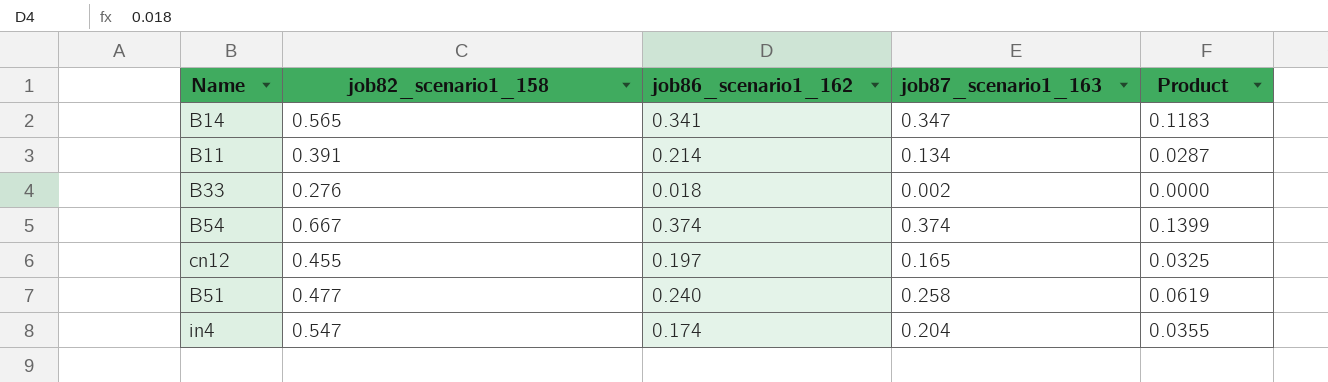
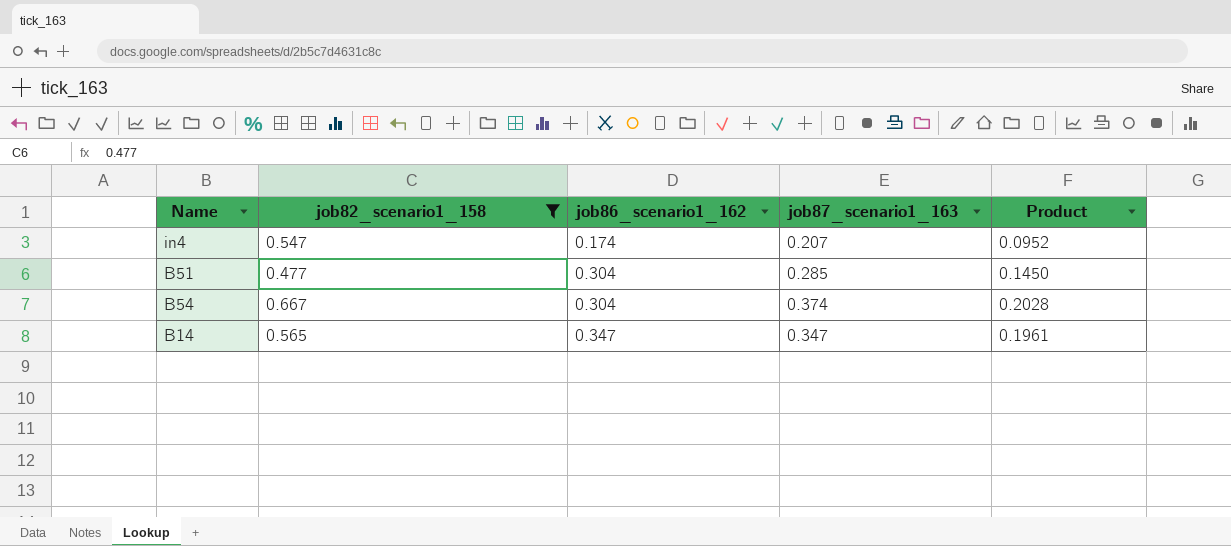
filter: none -> job82_scenario1_158 >= 0.477
row order: none -> job86_scenario1_162 ascending
column Product | formula: [job86_scenario1_162] * [job87_scenario1_163] -> [job82_scenario1_158] * [job86_scenario1_162]
in4 | job87_scenario1_163: 0.204 -> 0.207
B51 | job86_scenario1_162: 0.240 -> 0.304
B51 | job87_scenario1_163: 0.258 -> 0.285
B54 | job86_scenario1_162: 0.374 -> 0.304
B14 | job86_scenario1_162: 0.341 -> 0.347

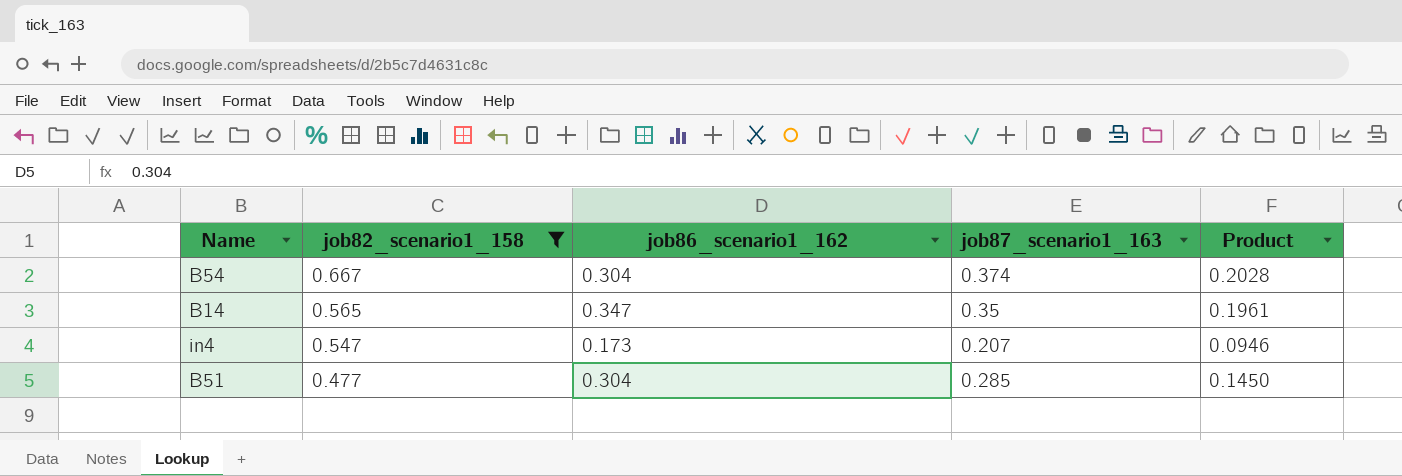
row order: job86_scenario1_162 ascending -> job82_scenario1_158 descending
B14 | job87_scenario1_163: 0.347 -> 0.35
in4 | job86_scenario1_162: 0.174 -> 0.173
in4 | Product: 0.0952 -> 0.0946

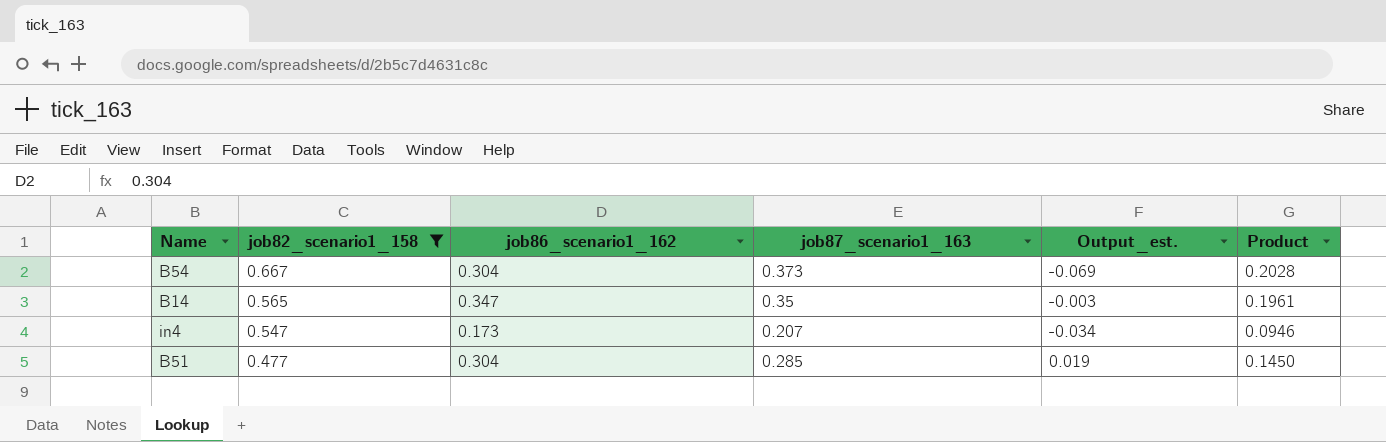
column Output_est. | formula: none -> [job86_scenario1_162] - [job87_scenario1_163]
B54 | job87_scenario1_163: 0.374 -> 0.373

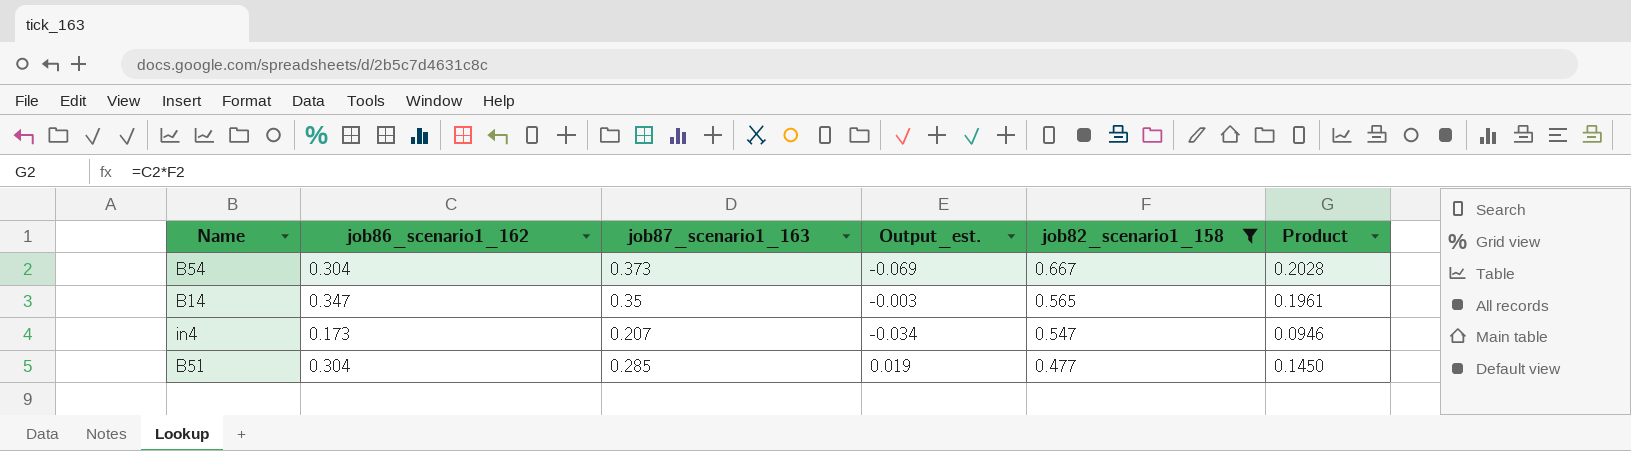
column job82_scenario1_158 | position: 2 -> 5

